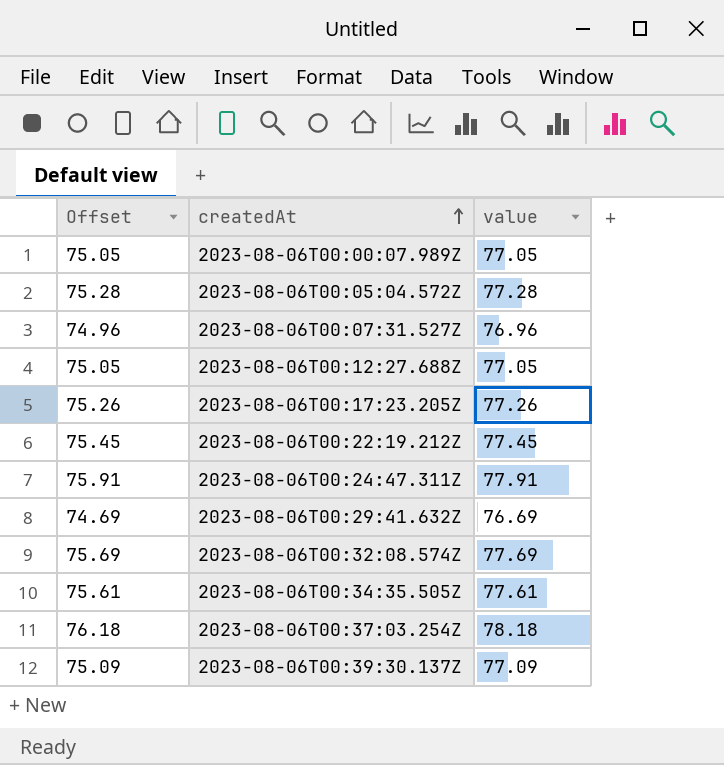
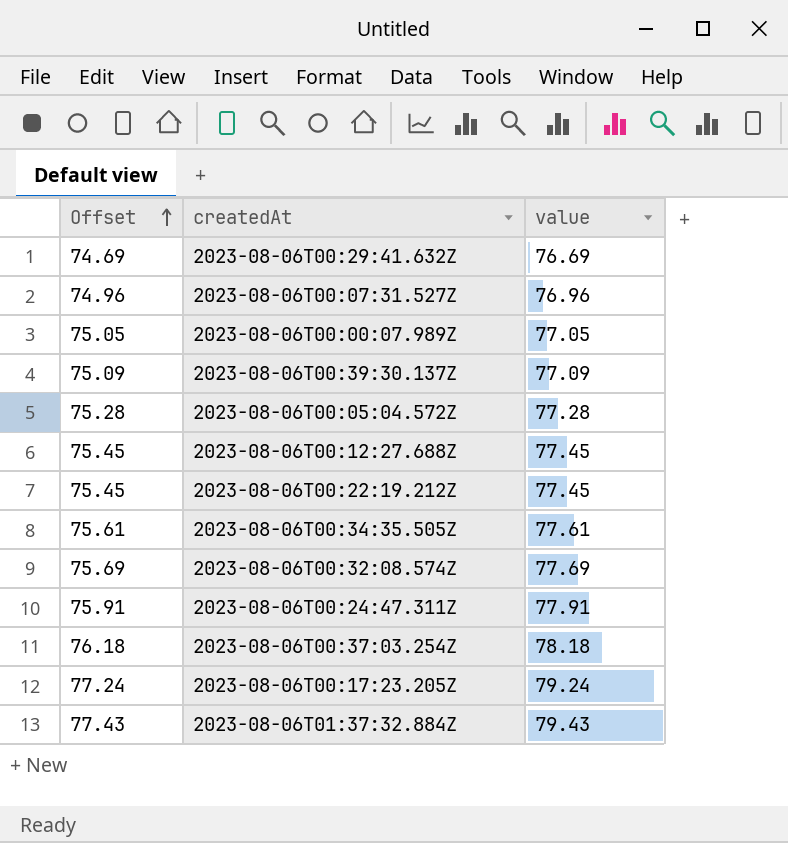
row order: createdAt ascending -> Offset ascending
2023-08-06T00:12:27.688Z | Offset: 75.05 -> 75.45
2023-08-06T00:12:27.688Z | value: 77.05 -> 77.45
2023-08-06T00:17:23.205Z | Offset: 75.26 -> 77.24
2023-08-06T00:17:23.205Z | value: 77.26 -> 79.24
row 2023-08-06T01:37:32.884Z: none -> 77.43 | 79.43

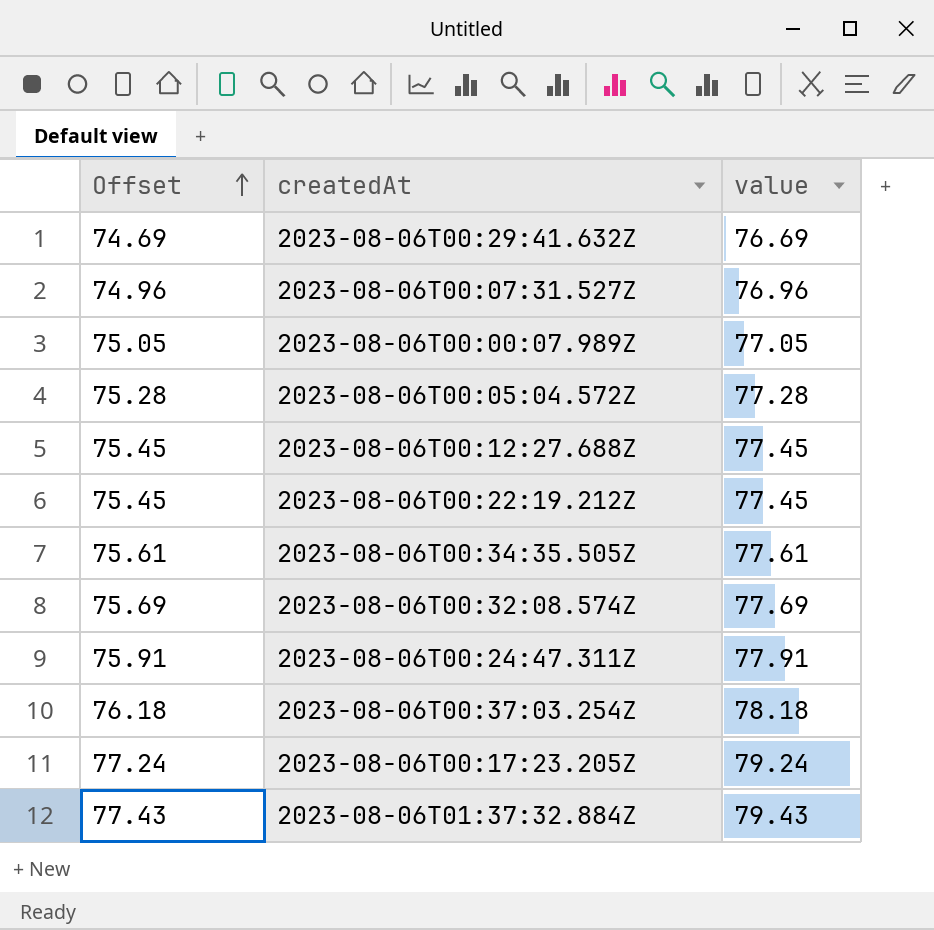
row 2023-08-06T00:39:30.137Z: 75.09 | 77.09 -> none

